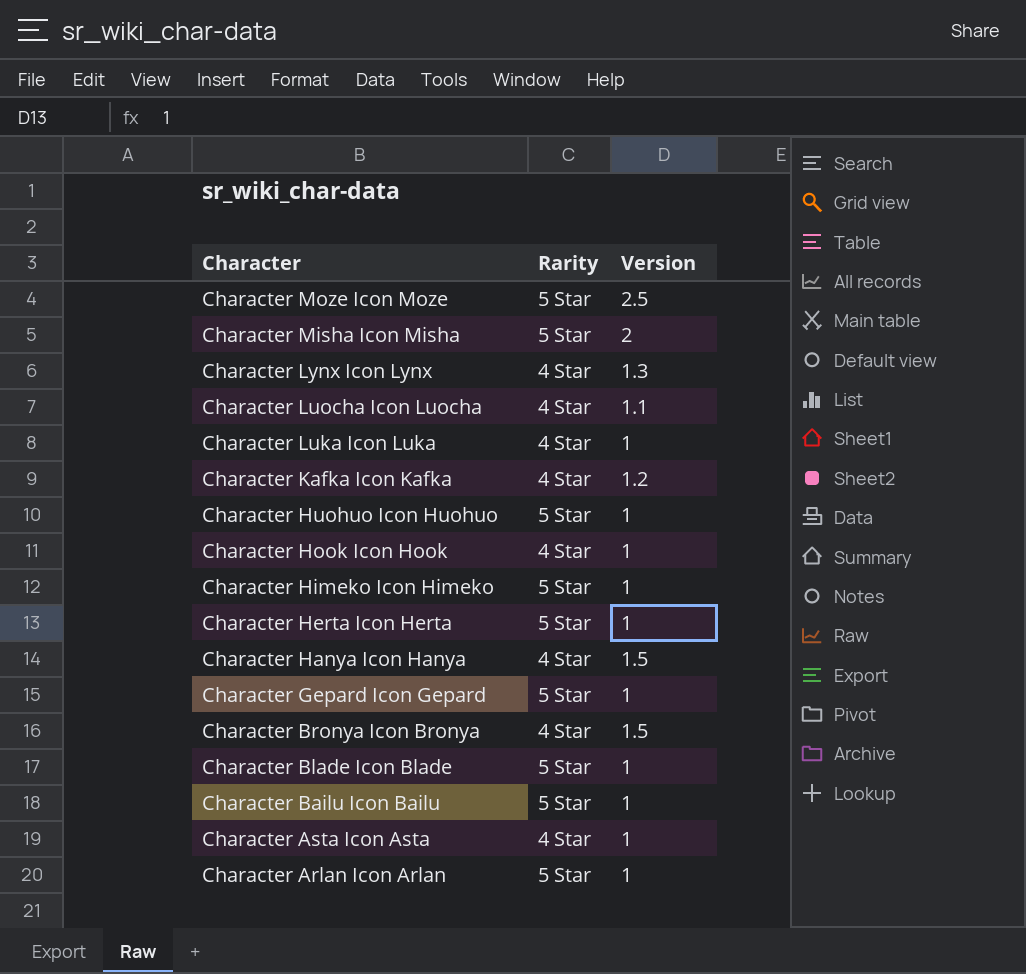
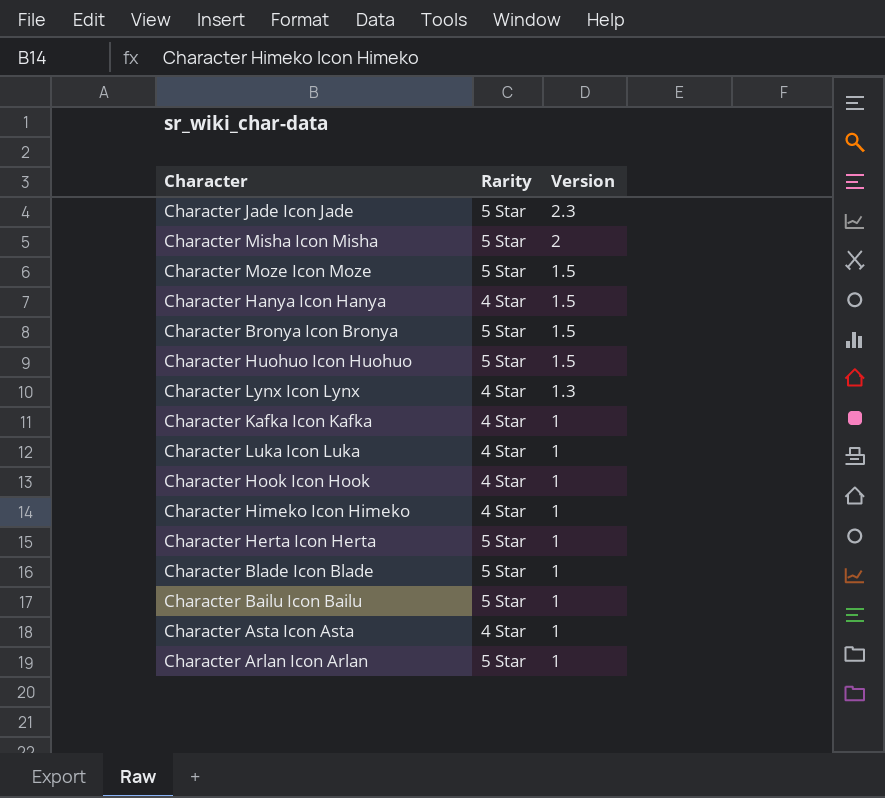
row order: Character descending -> Version descending
row Character Luocha Icon Luocha: 4 Star | 1.1 -> none
row Character Gepard Icon Gepard: 5 Star | 1 -> none
row Character Jade Icon Jade: none -> 5 Star | 2.3
Character Moze Icon Moze | Version: 2.5 -> 1.5
Character Bronya Icon Bronya | Rarity: 4 Star -> 5 Star
Character Huohuo Icon Huohuo | Version: 1 -> 1.5
Character Kafka Icon Kafka | Version: 1.2 -> 1
Character Himeko Icon Himeko | Rarity: 5 Star -> 4 Star

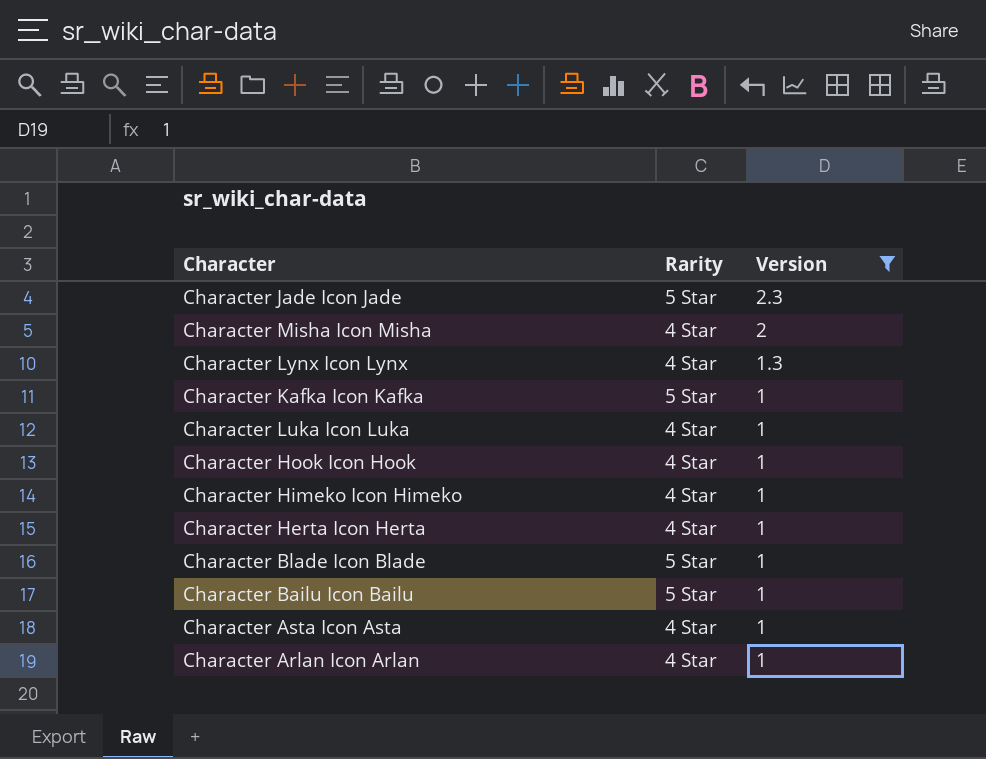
filter: none -> Version != 1.5
Character Misha Icon Misha | Rarity: 5 Star -> 4 Star
Character Kafka Icon Kafka | Rarity: 4 Star -> 5 Star
Character Herta Icon Herta | Rarity: 5 Star -> 4 Star
Character Arlan Icon Arlan | Rarity: 5 Star -> 4 Star

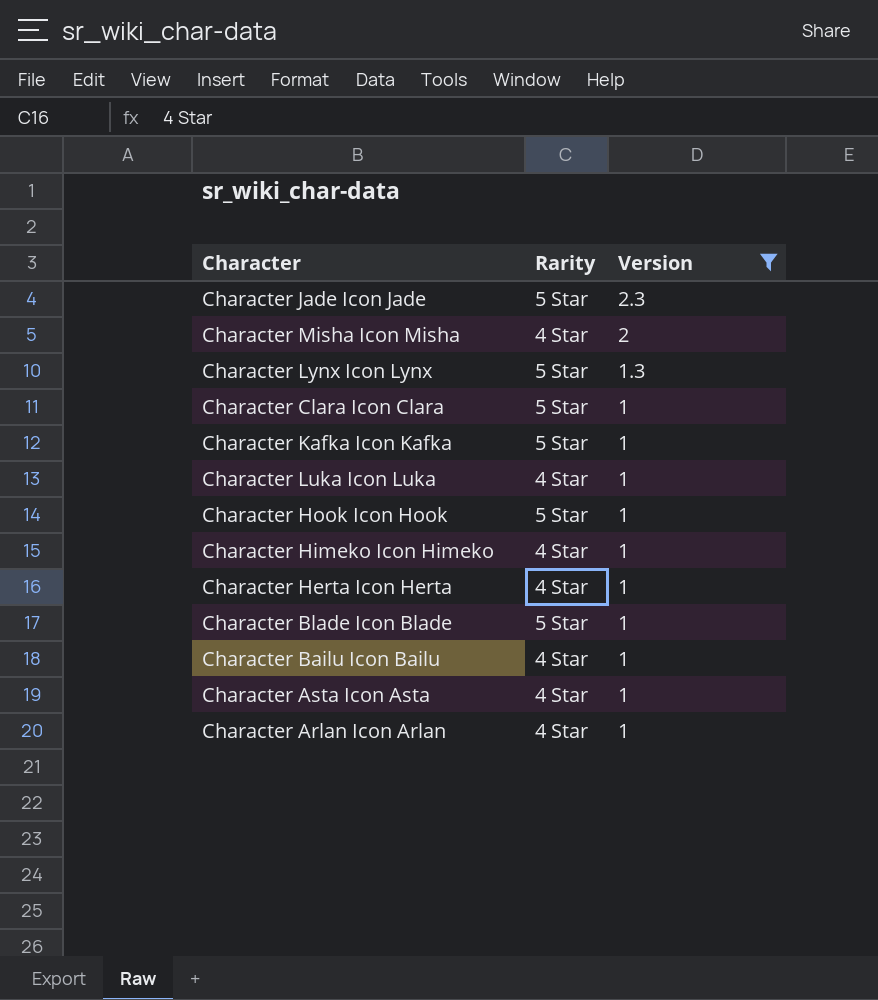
Character Lynx Icon Lynx | Rarity: 4 Star -> 5 Star
row Character Clara Icon Clara: none -> 5 Star | 1
Character Hook Icon Hook | Rarity: 4 Star -> 5 Star
Character Bailu Icon Bailu | Rarity: 5 Star -> 4 Star

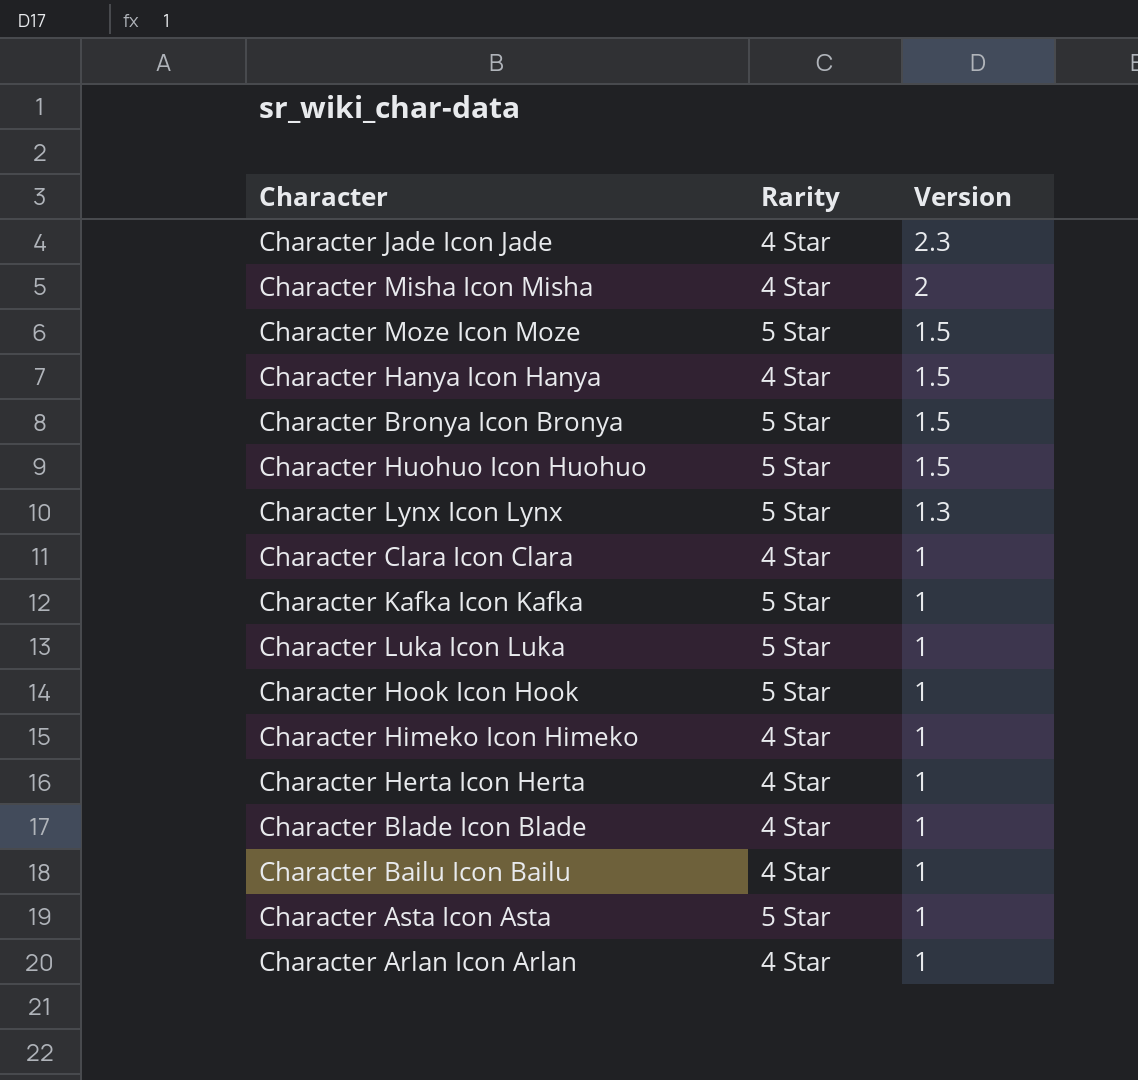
filter: Version != 1.5 -> none
Character Jade Icon Jade | Rarity: 5 Star -> 4 Star
Character Clara Icon Clara | Rarity: 5 Star -> 4 Star
Character Luka Icon Luka | Rarity: 4 Star -> 5 Star
Character Blade Icon Blade | Rarity: 5 Star -> 4 Star
Character Asta Icon Asta | Rarity: 4 Star -> 5 Star

